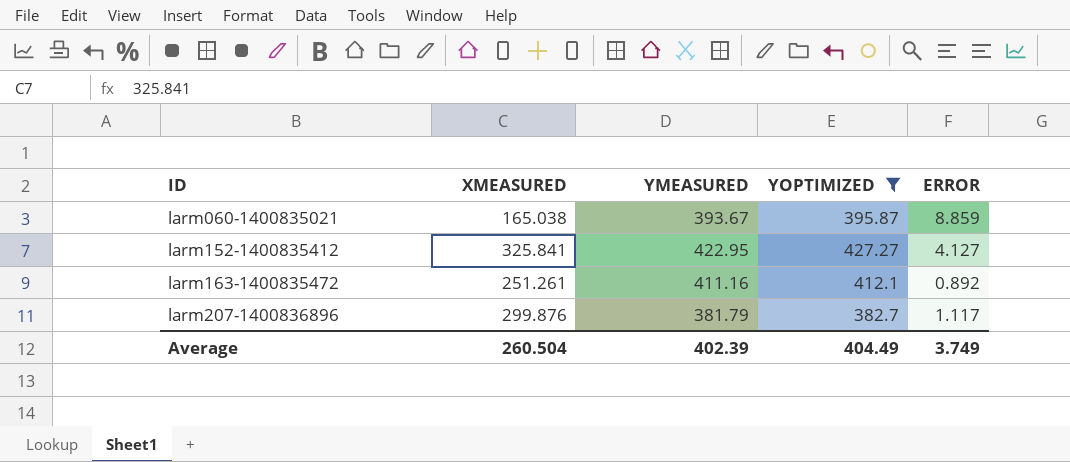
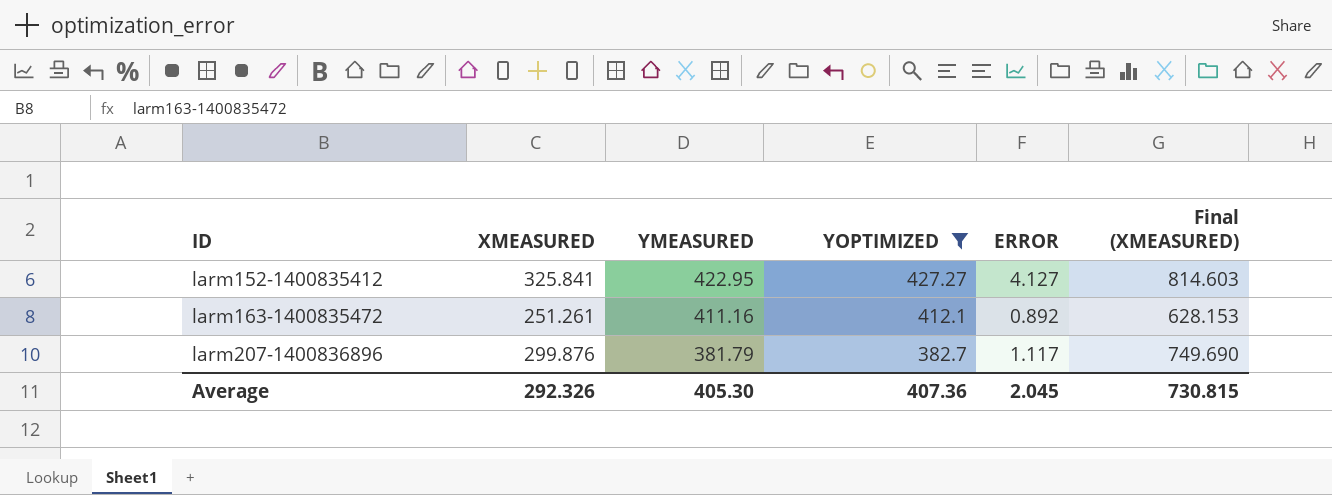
column Final (XMEASURED) | formula: none -> [XMEASURED] * 2.5
row larm060-1400835021: 165.038 | 393.67 | 395.87 | 8.859 -> none
Average | XMEASURED: 260.504 -> 292.326
Average | YMEASURED: 402.39 -> 405.30
Average | YOPTIMIZED: 404.49 -> 407.36
Average | ERROR: 3.749 -> 2.045

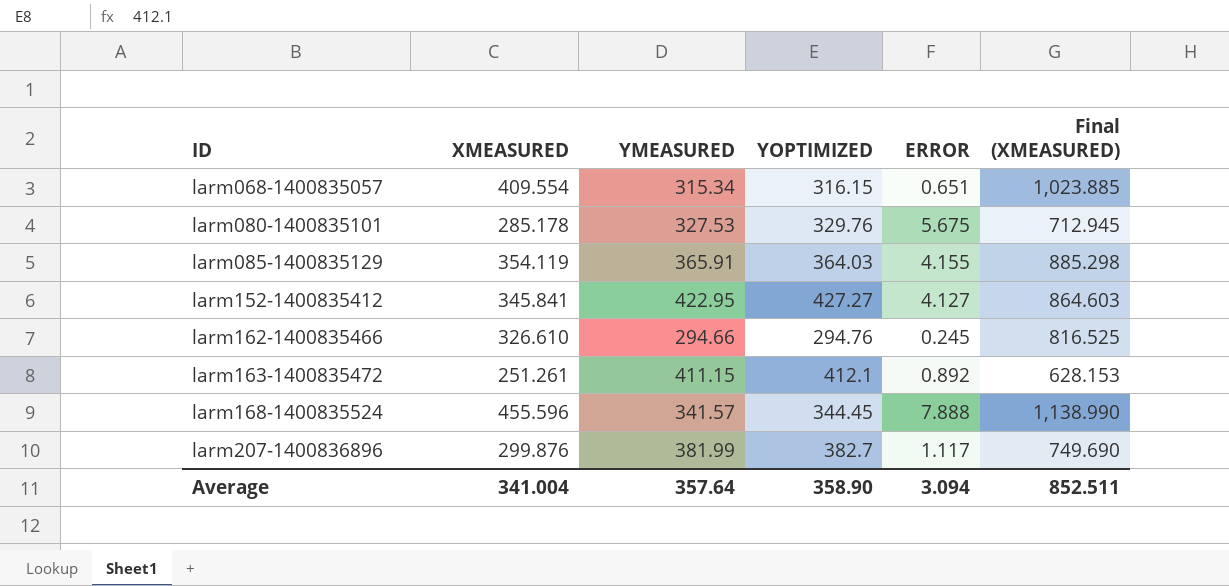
filter: YOPTIMIZED >= 382.7 -> none
larm152-1400835412 | XMEASURED: 325.841 -> 345.841
larm152-1400835412 | Final (XMEASURED): 814.603 -> 864.603
larm163-1400835472 | YMEASURED: 411.16 -> 411.15
larm207-1400836896 | YMEASURED: 381.79 -> 381.99
Average | XMEASURED: 292.326 -> 341.004
Average | YMEASURED: 405.30 -> 357.64
Average | YOPTIMIZED: 407.36 -> 358.90
Average | ERROR: 2.045 -> 3.094
Average | Final (XMEASURED): 730.815 -> 852.511

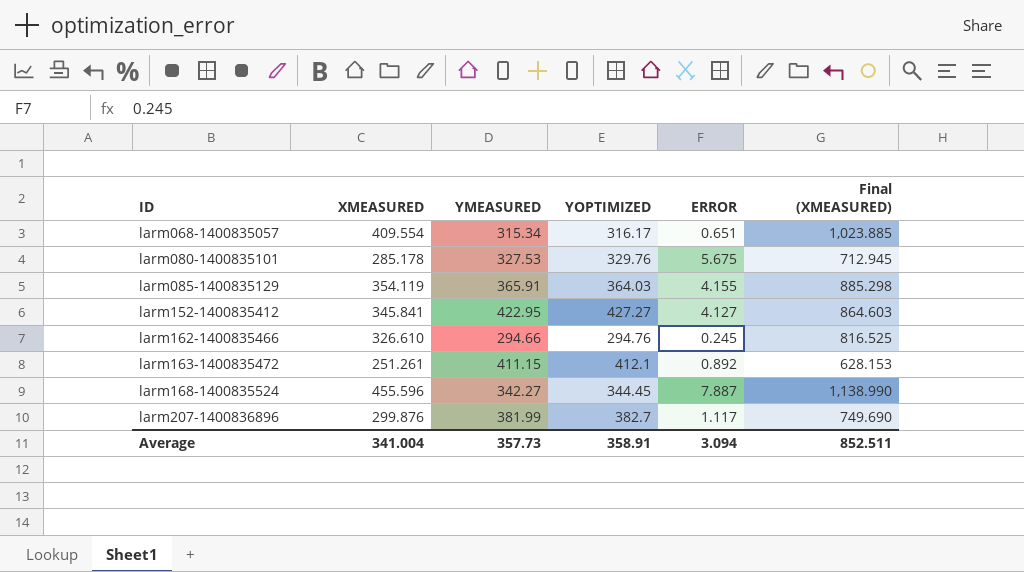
larm068-1400835057 | YOPTIMIZED: 316.15 -> 316.17
larm168-1400835524 | YMEASURED: 341.57 -> 342.27
larm168-1400835524 | ERROR: 7.888 -> 7.887
Average | YMEASURED: 357.64 -> 357.73
Average | YOPTIMIZED: 358.90 -> 358.91

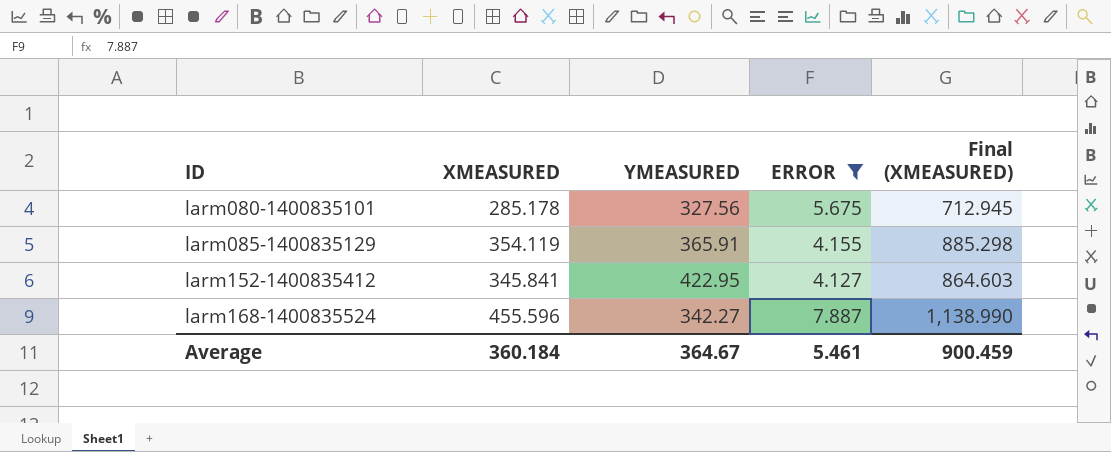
filter: none -> ERROR >= 4.127
column YOPTIMIZED | position: 4 -> none
larm080-1400835101 | YMEASURED: 327.53 -> 327.56
Average | XMEASURED: 341.004 -> 360.184
Average | YMEASURED: 357.73 -> 364.67
Average | ERROR: 3.094 -> 5.461
Average | Final (XMEASURED): 852.511 -> 900.459

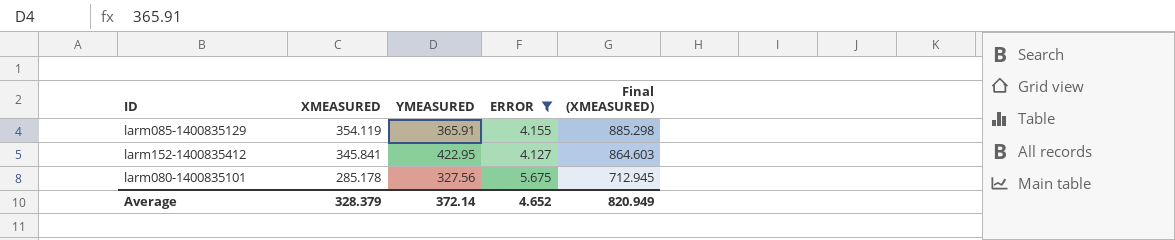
row order: ID ascending -> XMEASURED descending
row larm168-1400835524: 455.596 | 342.27 | 7.887 | 1,138.990 -> none
Average | XMEASURED: 360.184 -> 328.379
Average | YMEASURED: 364.67 -> 372.14
Average | ERROR: 5.461 -> 4.652
Average | Final (XMEASURED): 900.459 -> 820.949

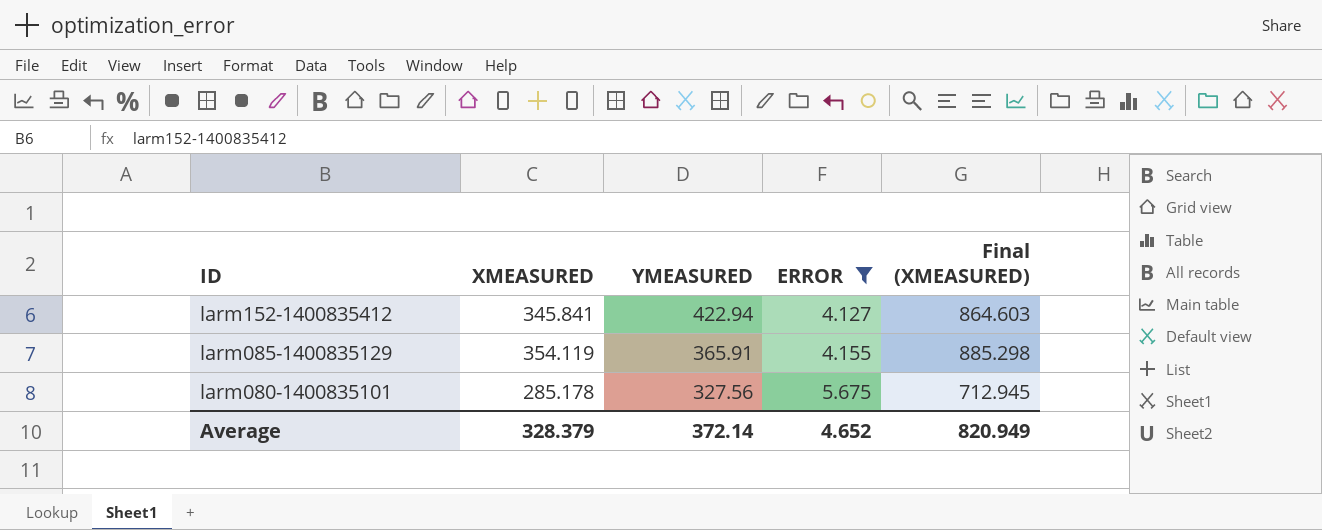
row order: XMEASURED descending -> ID descending
larm152-1400835412 | YMEASURED: 422.95 -> 422.94

